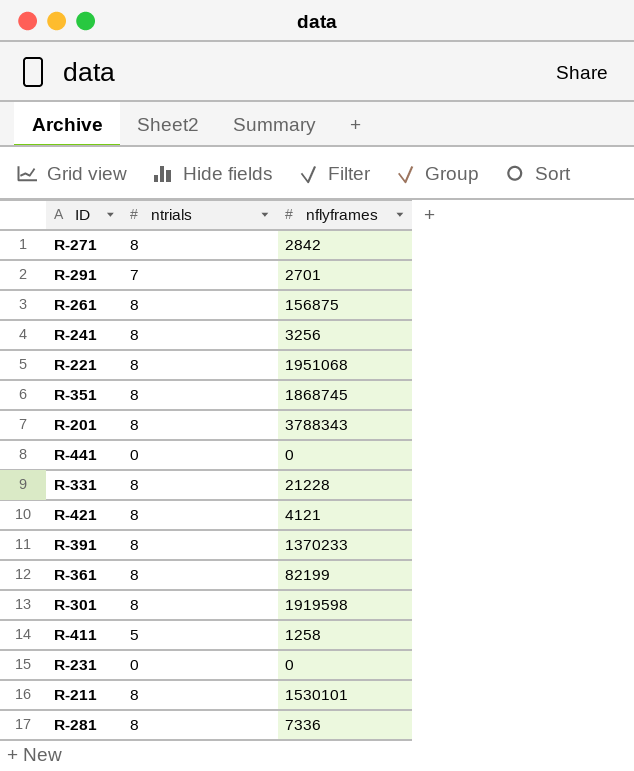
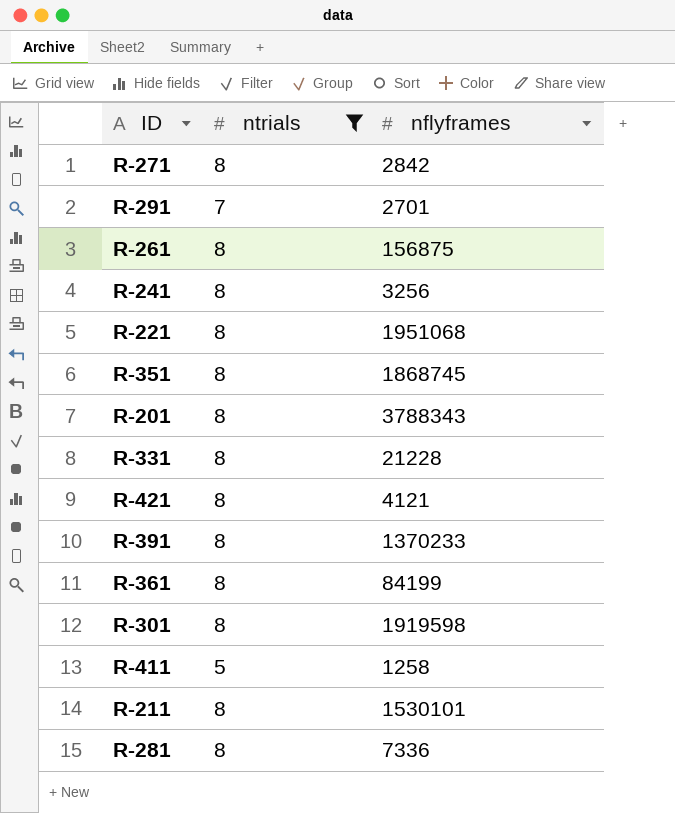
filter: none -> ntrials != 0
R-361 | nflyframes: 82199 -> 84199

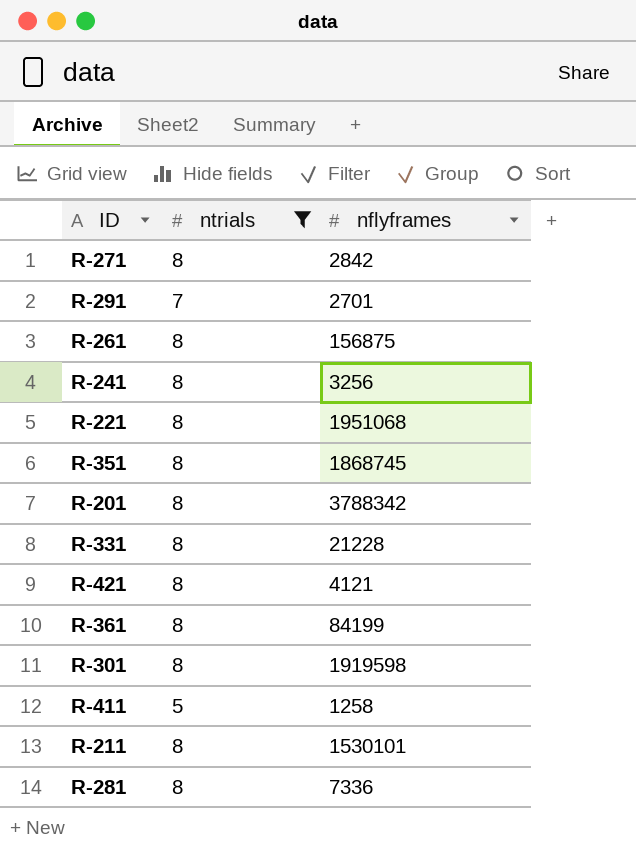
row R-391: 8 | 1370233 -> none
R-201 | nflyframes: 3788343 -> 3788342

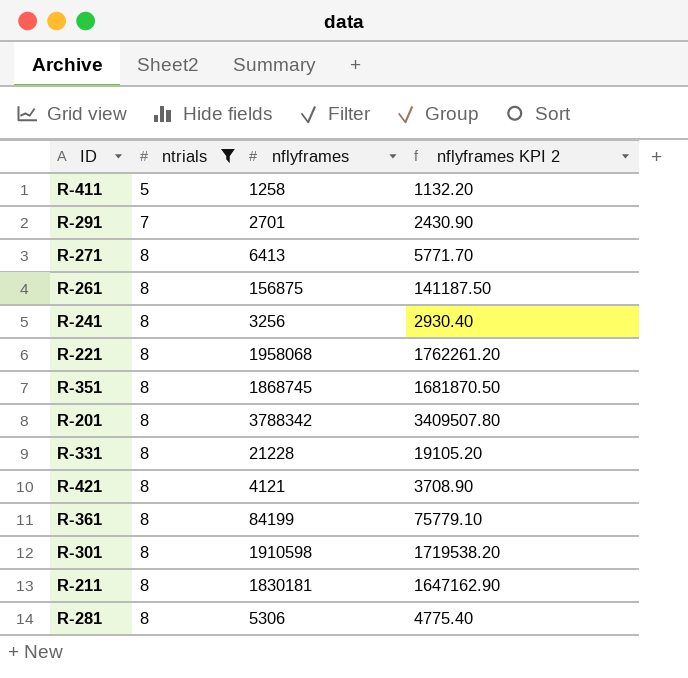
row order: none -> ntrials ascending
column nflyframes KPI 2 | formula: none -> [nflyframes] * 0.9
R-271 | nflyframes: 2842 -> 6413
R-221 | nflyframes: 1951068 -> 1958068
R-301 | nflyframes: 1919598 -> 1910598
R-211 | nflyframes: 1530101 -> 1830181
R-281 | nflyframes: 7336 -> 5306

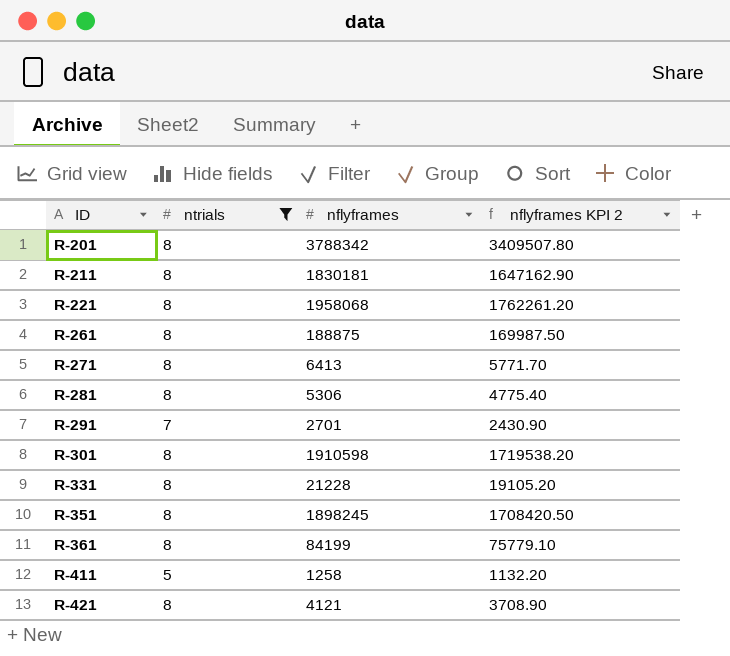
row order: ntrials ascending -> ID ascending
row R-241: 8 | 3256 | 2930.40 -> none
R-261 | nflyframes: 156875 -> 188875
R-261 | nflyframes KPI 2: 141187.50 -> 169987.50
R-351 | nflyframes: 1868745 -> 1898245
R-351 | nflyframes KPI 2: 1681870.50 -> 1708420.50

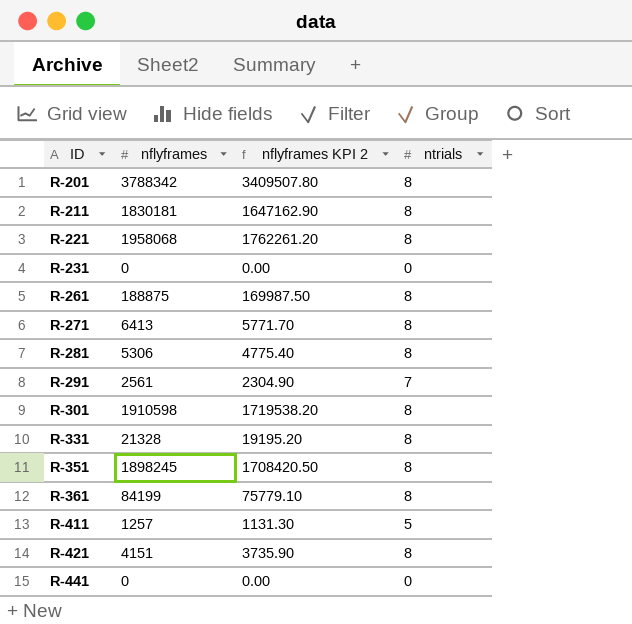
filter: ntrials != 0 -> none
column ntrials | position: 2 -> 4
R-291 | nflyframes: 2701 -> 2561
R-291 | nflyframes KPI 2: 2430.90 -> 2304.90
R-331 | nflyframes: 21228 -> 21328
R-331 | nflyframes KPI 2: 19105.20 -> 19195.20
R-411 | nflyframes: 1258 -> 1257
R-411 | nflyframes KPI 2: 1132.20 -> 1131.30
R-421 | nflyframes: 4121 -> 4151
R-421 | nflyframes KPI 2: 3708.90 -> 3735.90

